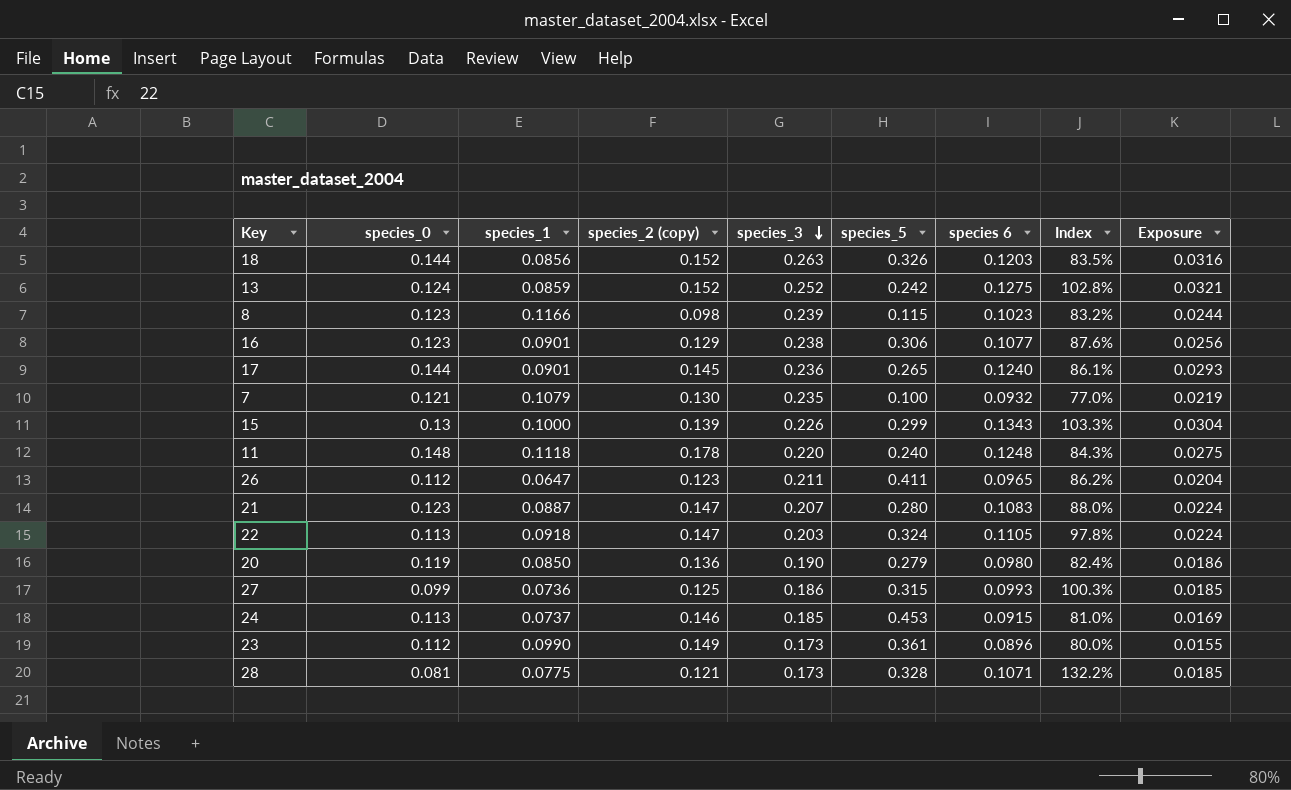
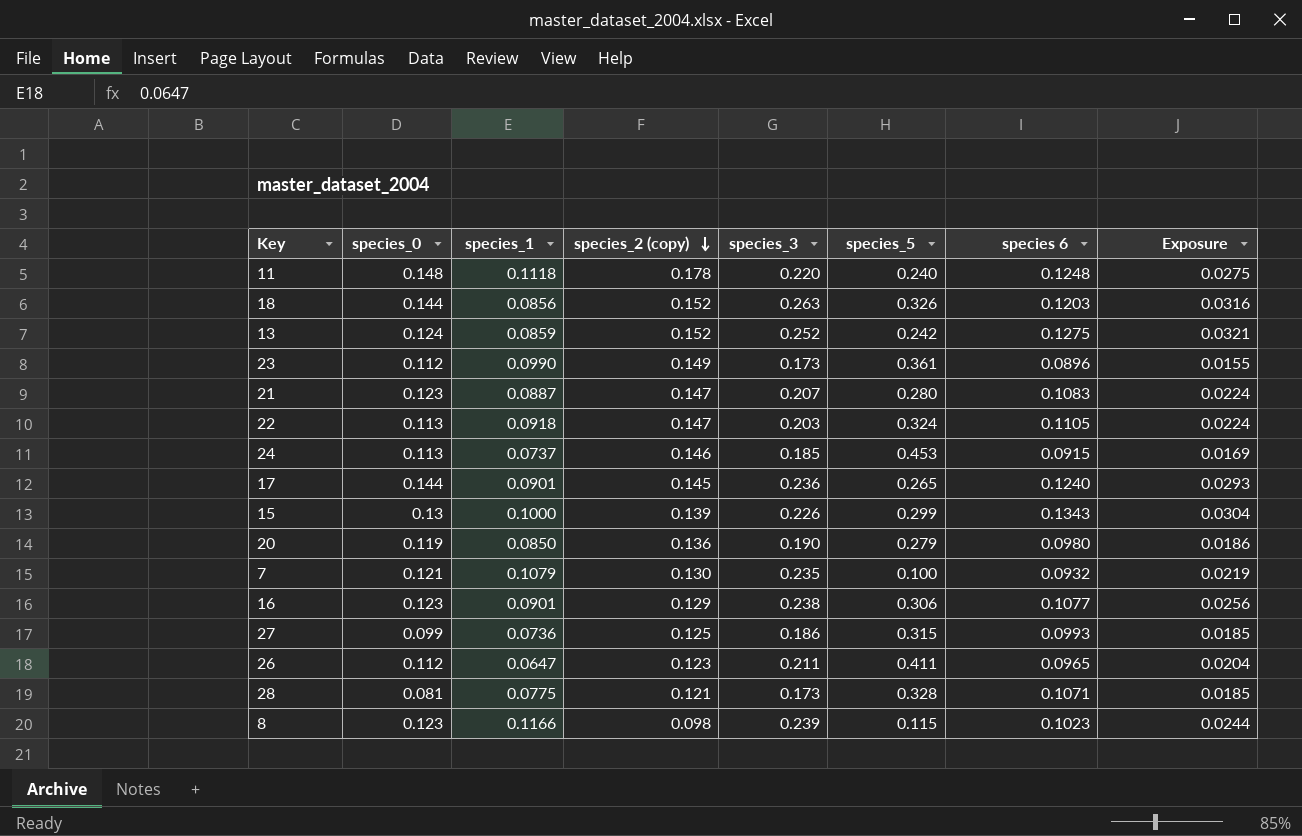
row order: species_3 descending -> species_2 (copy) descending
column Index | formula: [species 6] / [species_0] -> none

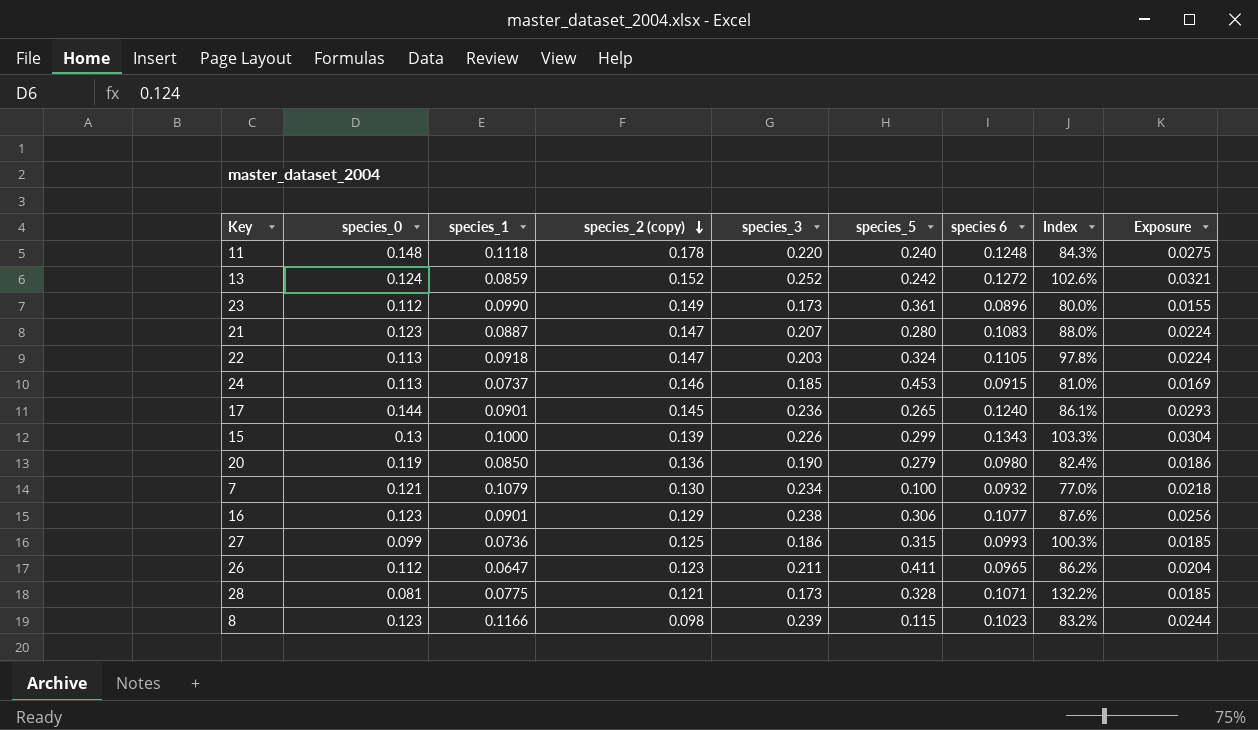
column Index | formula: none -> [species 6] / [species_0]
row 18: 0.144 | 0.0856 | 0.152 | 0.263 | 0.326 | 0.1203 | 0.0316 -> none
13 | species 6: 0.1275 -> 0.1272
7 | species_3: 0.235 -> 0.234
7 | Exposure: 0.0219 -> 0.0218

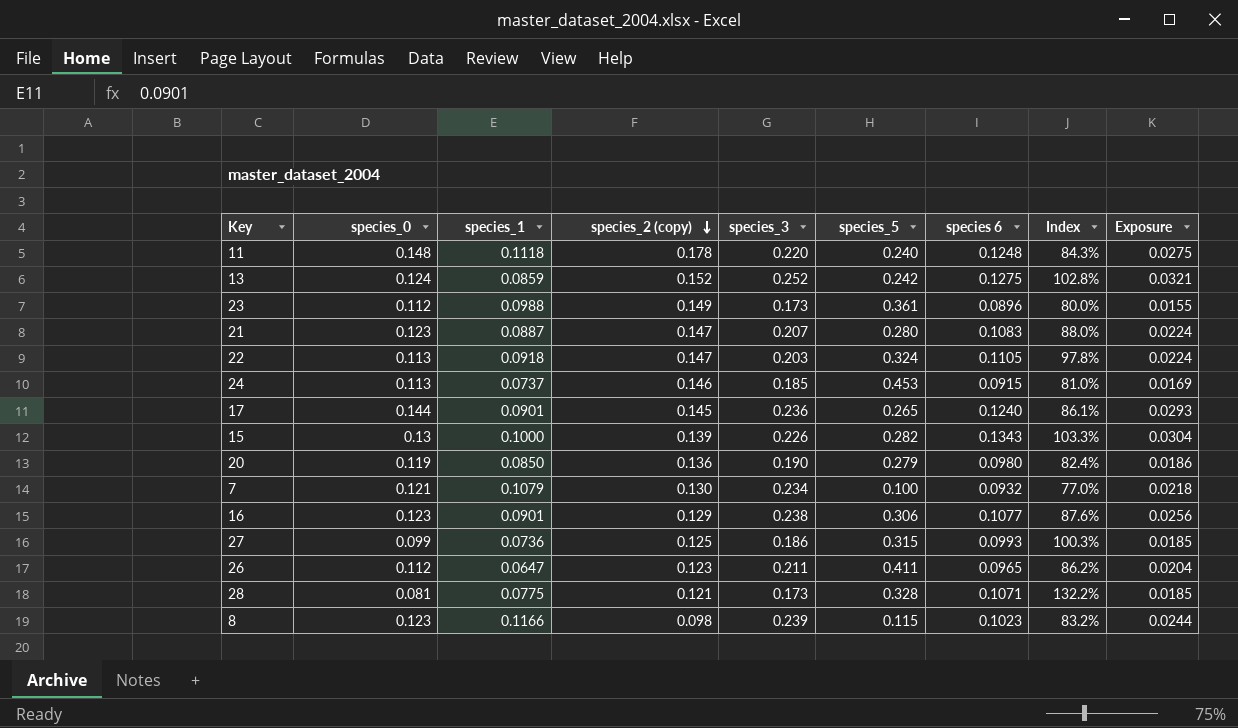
13 | species 6: 0.1272 -> 0.1275
13 | Index: 102.6% -> 102.8%
23 | species_1: 0.0990 -> 0.0988
15 | species_5: 0.299 -> 0.282

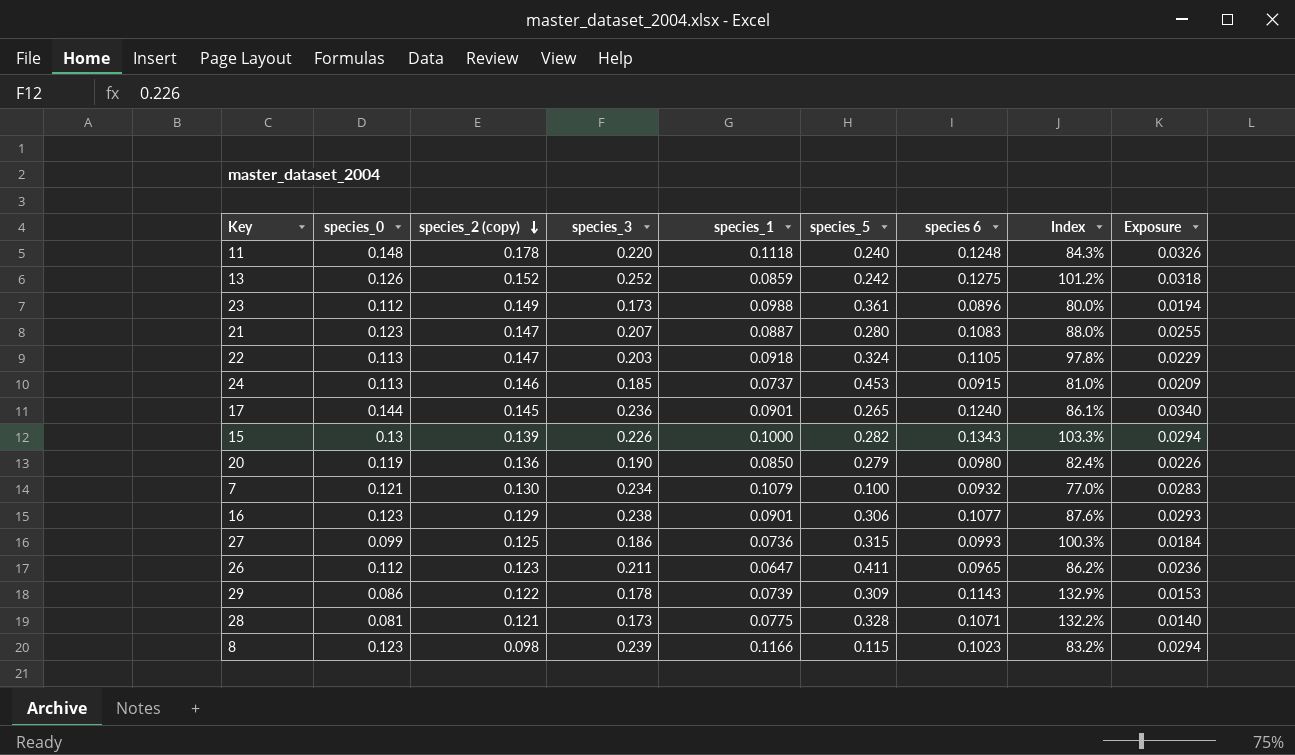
column species_1 | position: 3 -> 5
column Exposure | formula: [species_3] * [species 6] -> [species_0] * [species_3]
13 | species_0: 0.124 -> 0.126
13 | Index: 102.8% -> 101.2%
row 29: none -> 0.086 | 0.122 | 0.178 | 0.0739 | 0.309 | 0.1143 | 132.9% | 0.0153

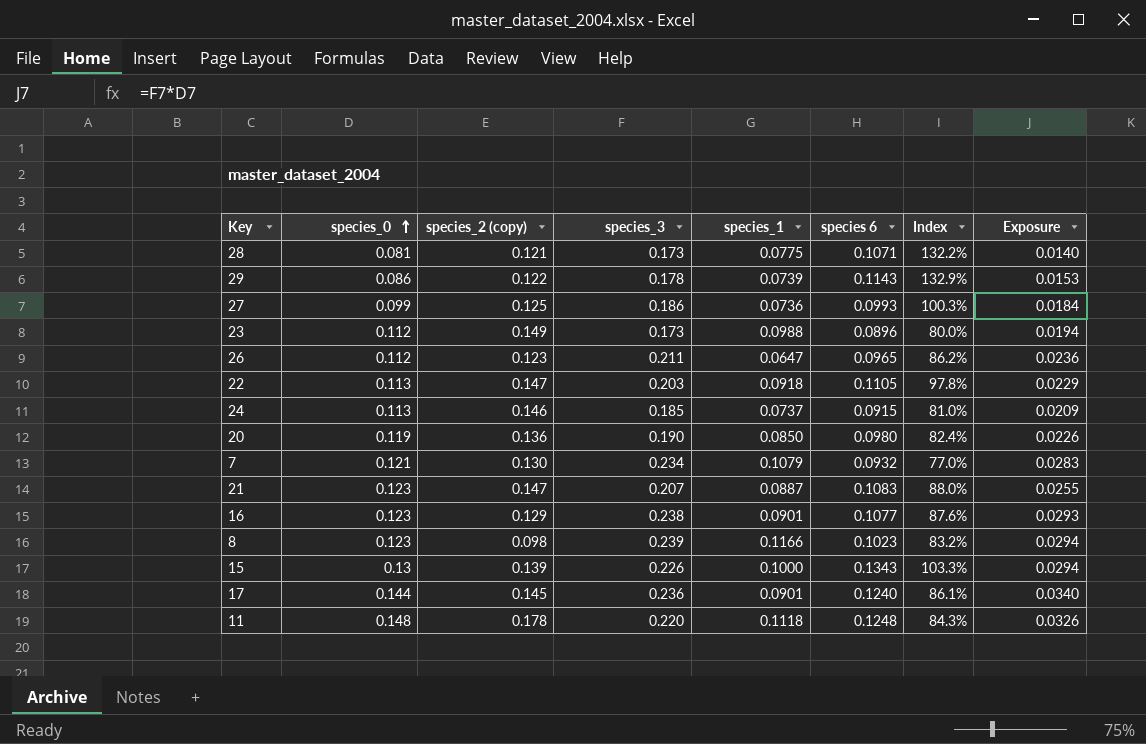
row order: species_2 (copy) descending -> species_0 ascending
column species_5 | position: 6 -> none
row 13: 0.126 | 0.152 | 0.252 | 0.0859 | 0.242 | 0.1275 | 101.2% | 0.0318 -> none

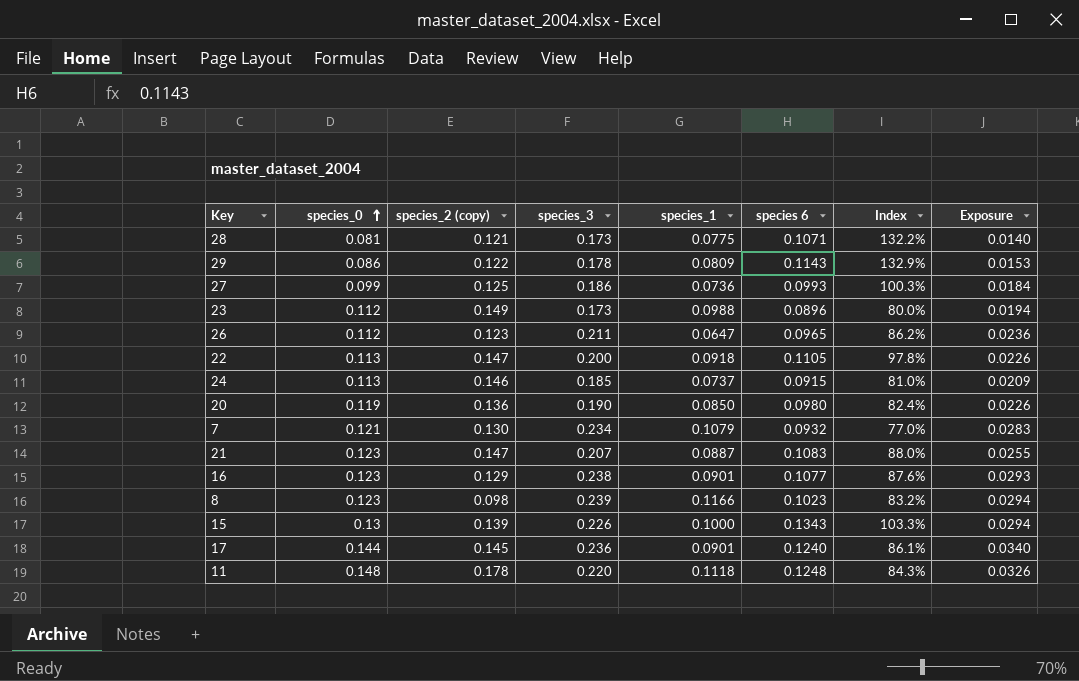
29 | species_1: 0.0739 -> 0.0809
22 | species_3: 0.203 -> 0.200
22 | Exposure: 0.0229 -> 0.0226

